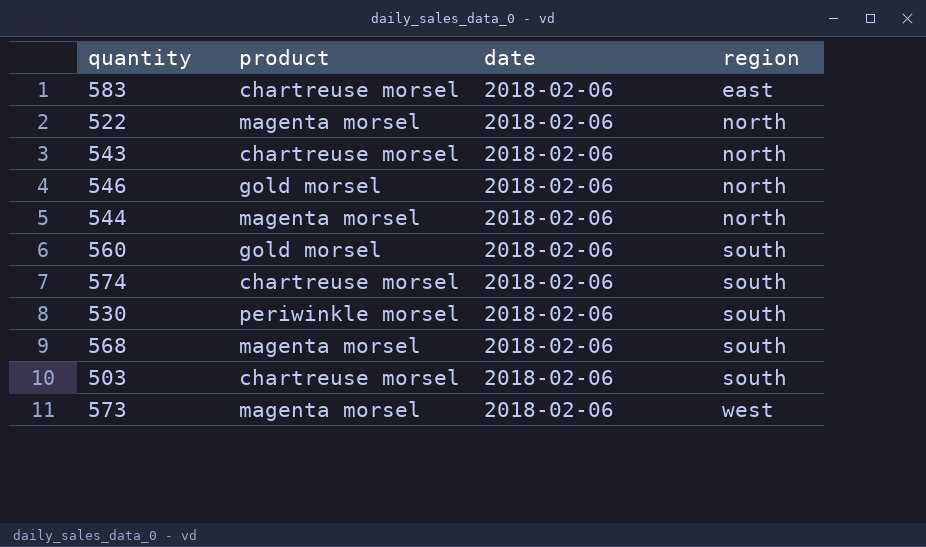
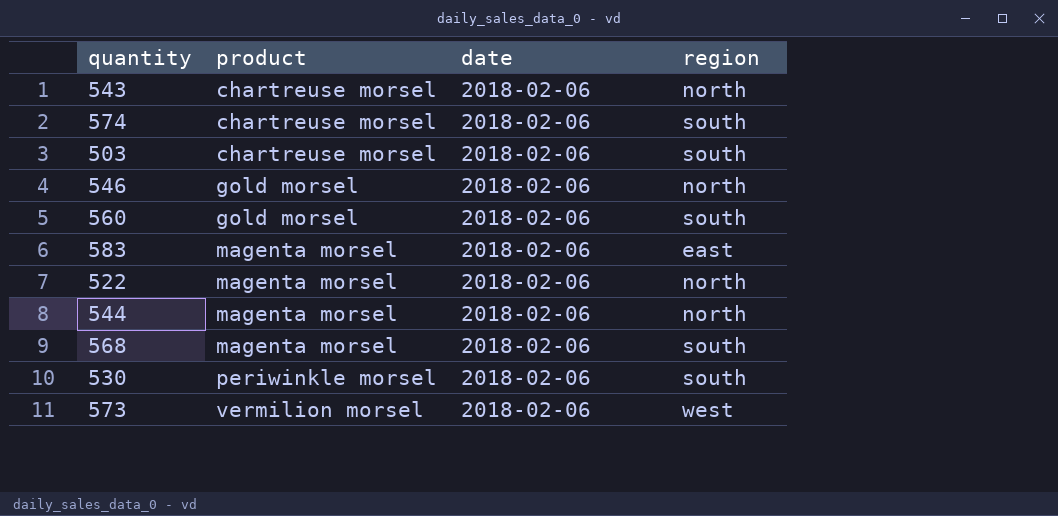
row order: region ascending -> product ascending
583 | product: chartreuse morsel -> magenta morsel
573 | product: magenta morsel -> vermilion morsel

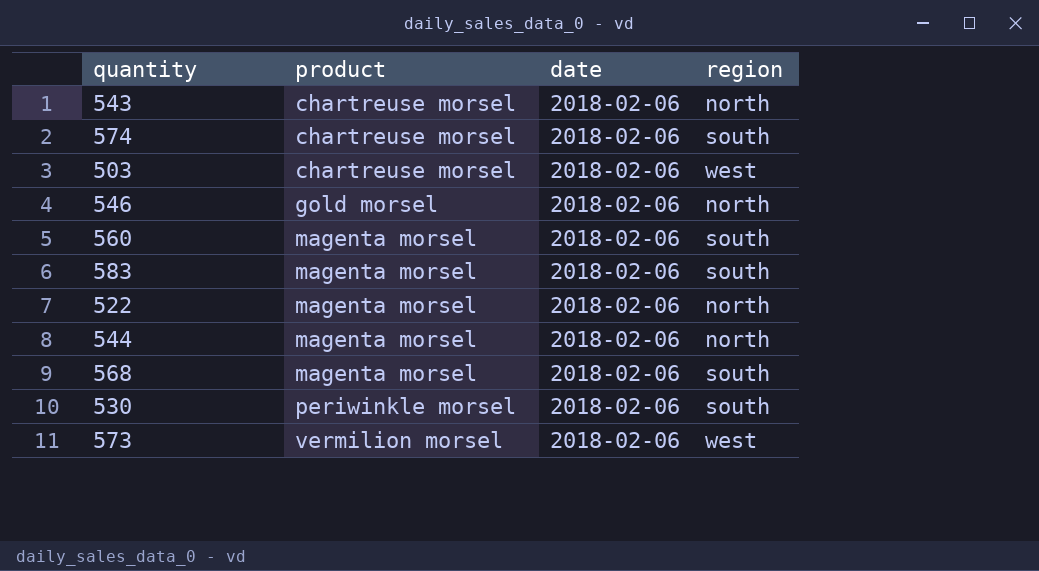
503 | region: south -> west
560 | product: gold morsel -> magenta morsel
583 | region: east -> south

